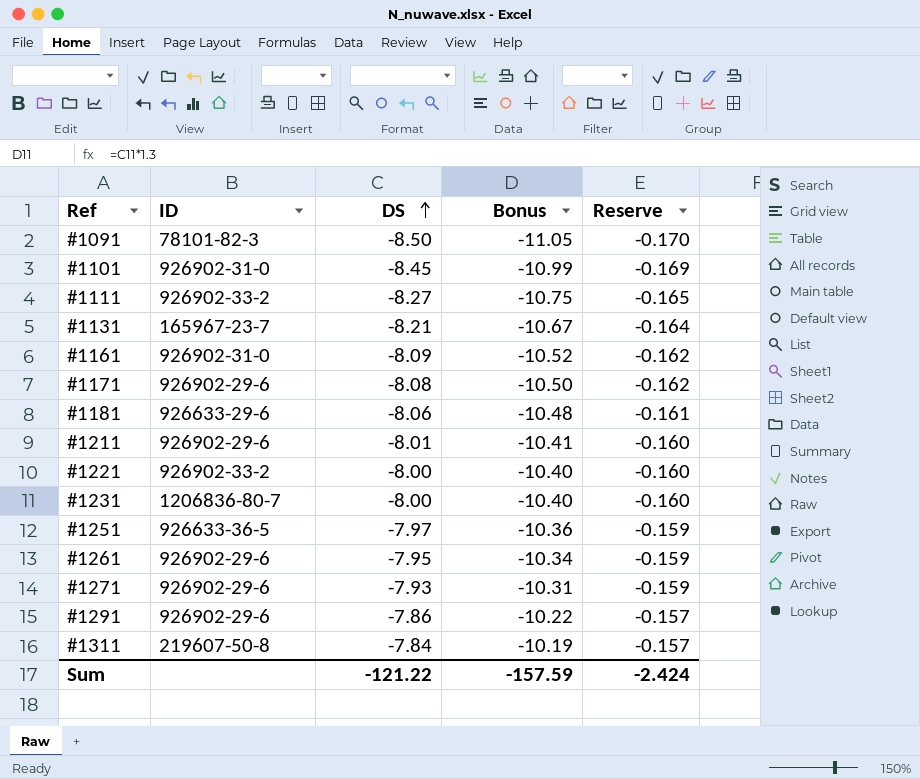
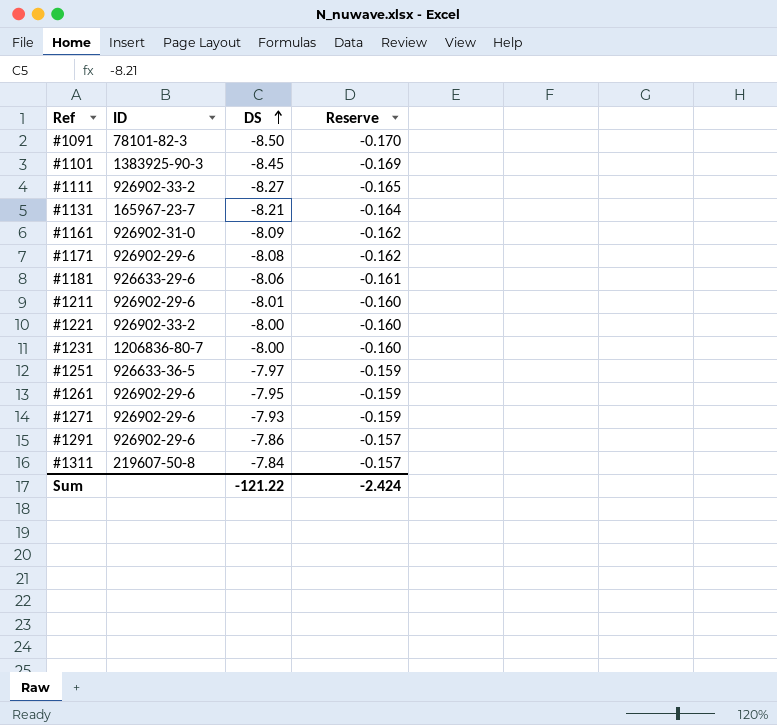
column Bonus | formula: [DS] * 1.3 -> none
#1101 | ID: 926902-31-0 -> 1383925-90-3

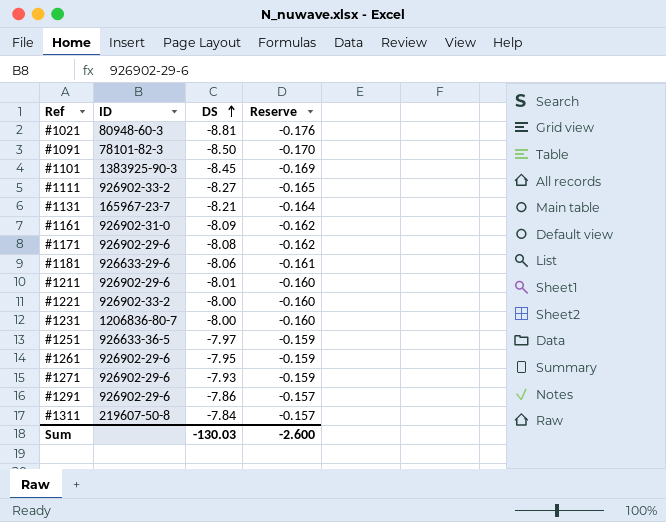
row #1021: none -> 80948-60-3 | -8.81 | -0.176
Sum | DS: -121.22 -> -130.03
Sum | Reserve: -2.424 -> -2.600

